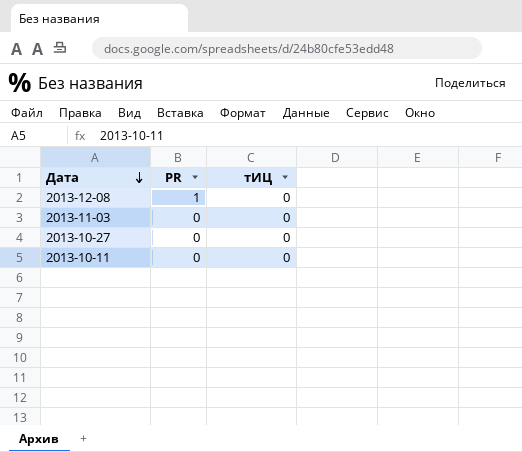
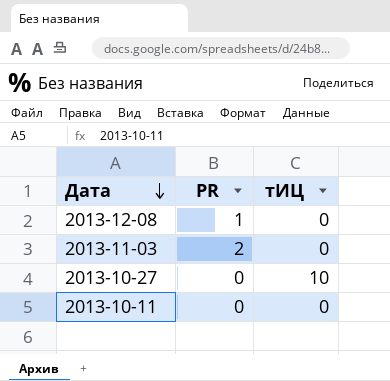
2013-11-03 | PR: 0 -> 2
2013-10-27 | тИЦ: 0 -> 10

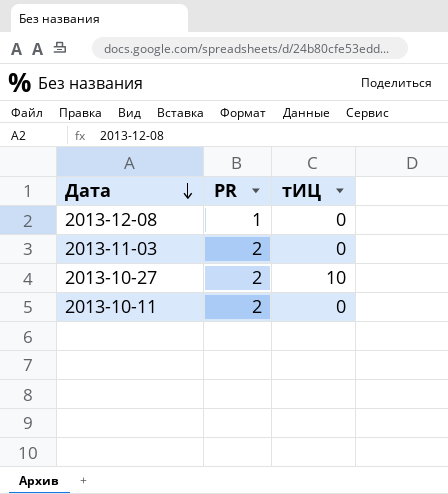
2013-10-27 | PR: 0 -> 2
2013-10-11 | PR: 0 -> 2

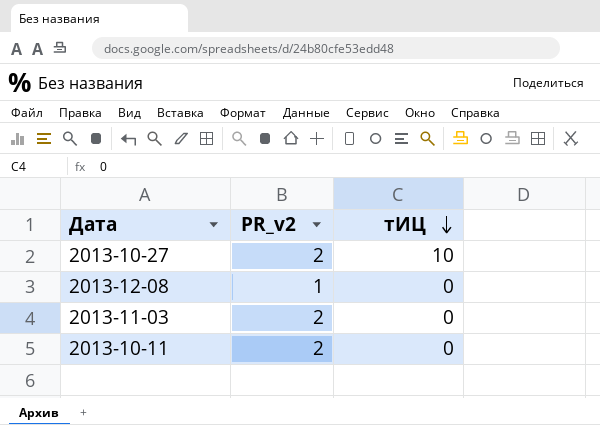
row order: Дата descending -> тИЦ descending
column name: PR -> PR_v2

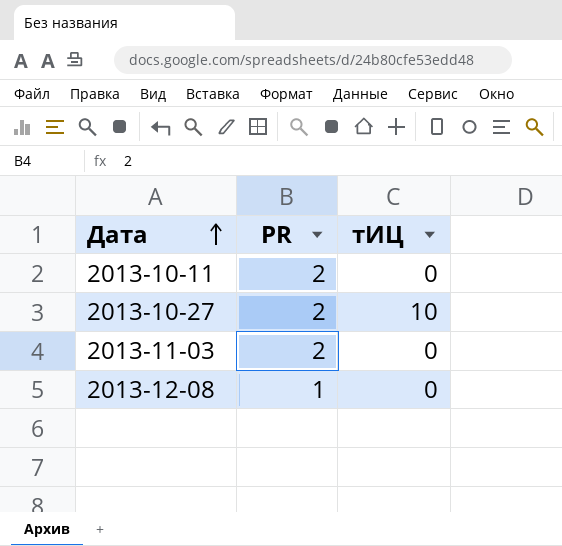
row order: тИЦ descending -> Дата ascending
column name: PR_v2 -> PR

